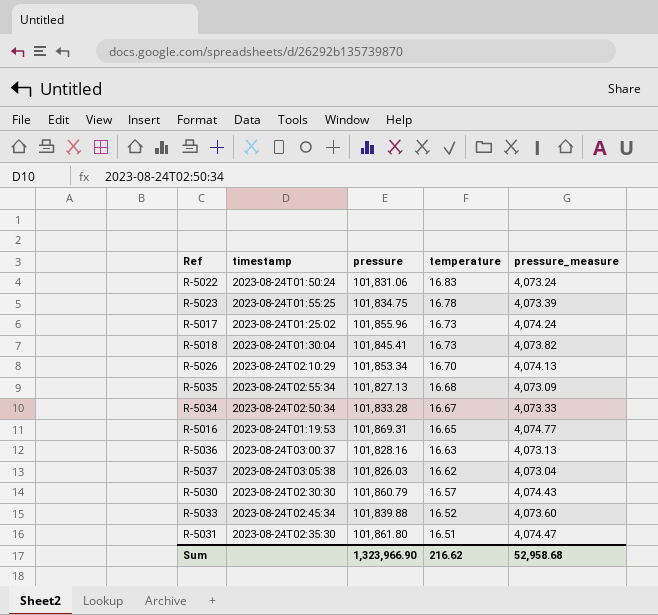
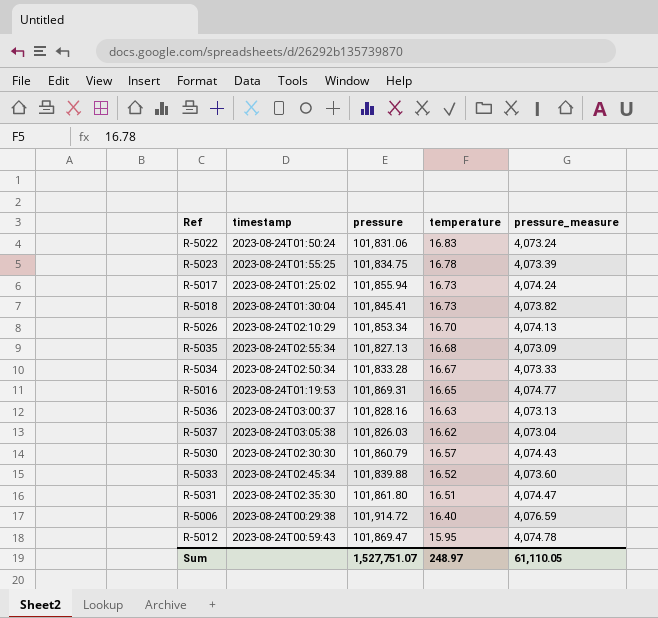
R-5017 | pressure: 101,855.96 -> 101,855.94
row R-5006: none -> 2023-08-24T00:29:38 | 101,914.72 | 16.40 | 4,076.59
row R-5012: none -> 2023-08-24T00:59:43 | 101,869.47 | 15.95 | 4,074.78
Sum | pressure: 1,323,966.90 -> 1,527,751.07
Sum | temperature: 216.62 -> 248.97
Sum | pressure_measure: 52,958.68 -> 61,110.05

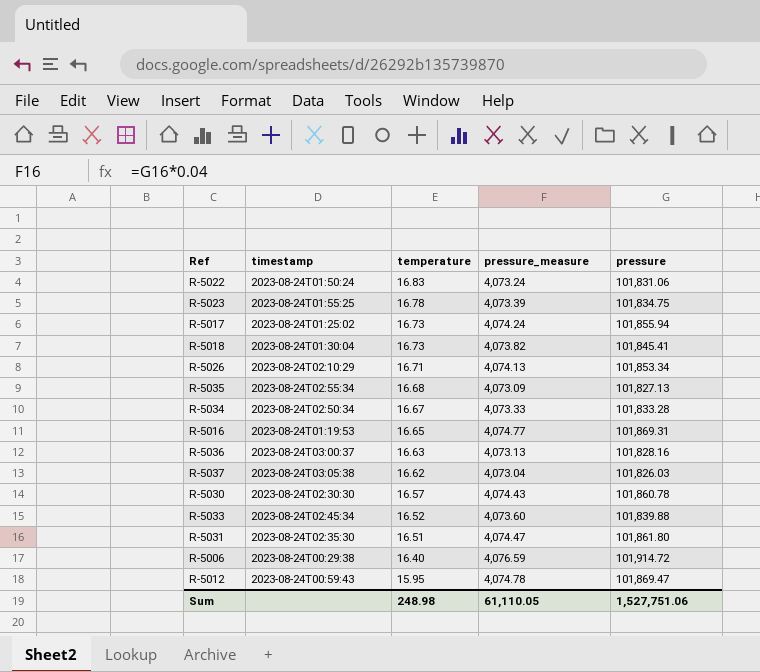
column pressure | position: 3 -> 5
R-5026 | temperature: 16.70 -> 16.71
R-5030 | pressure: 101,860.79 -> 101,860.78
Sum | temperature: 248.97 -> 248.98
Sum | pressure: 1,527,751.07 -> 1,527,751.06

